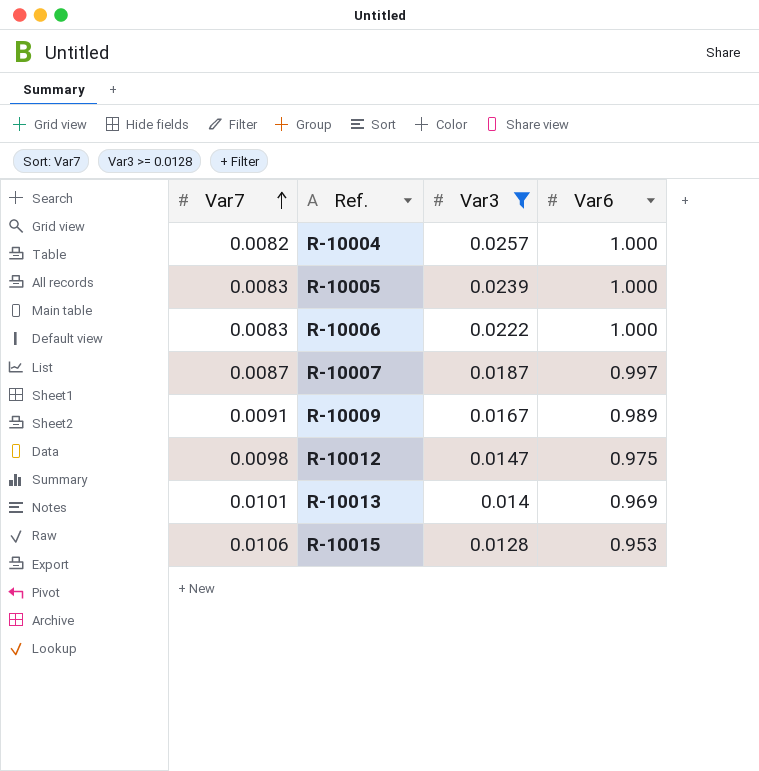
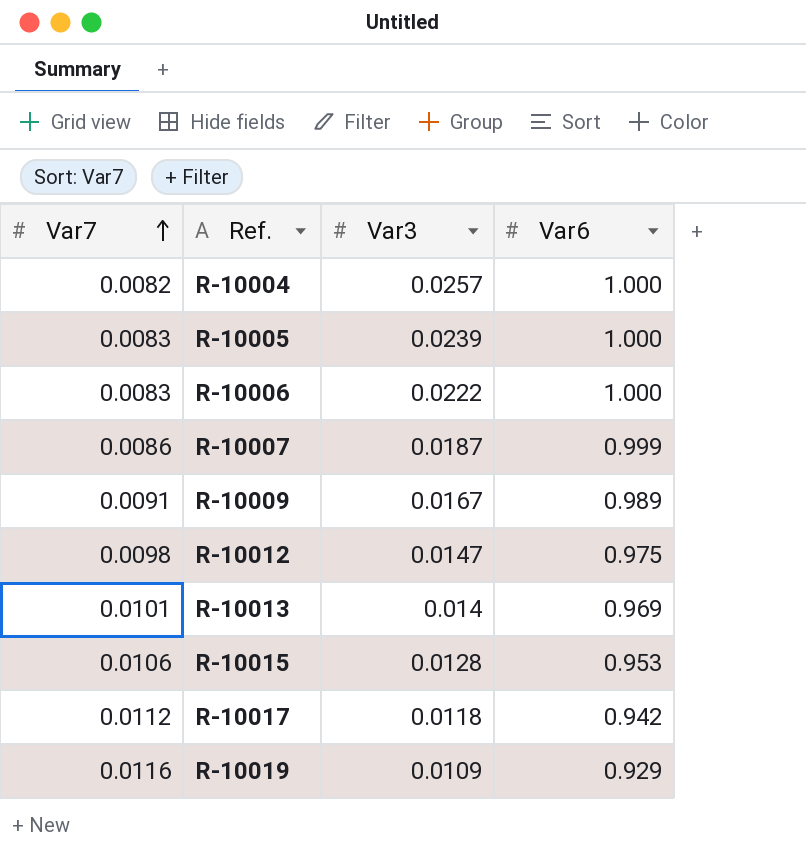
filter: Var3 >= 0.0128 -> none
R-10007 | Var7: 0.0087 -> 0.0086
R-10007 | Var6: 0.997 -> 0.999

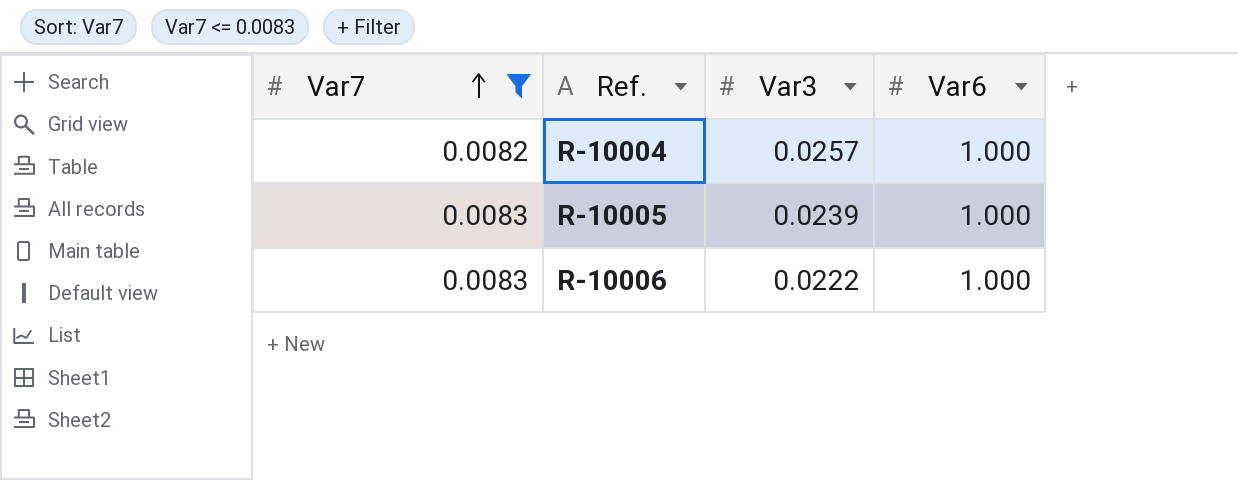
filter: none -> Var7 <= 0.0083

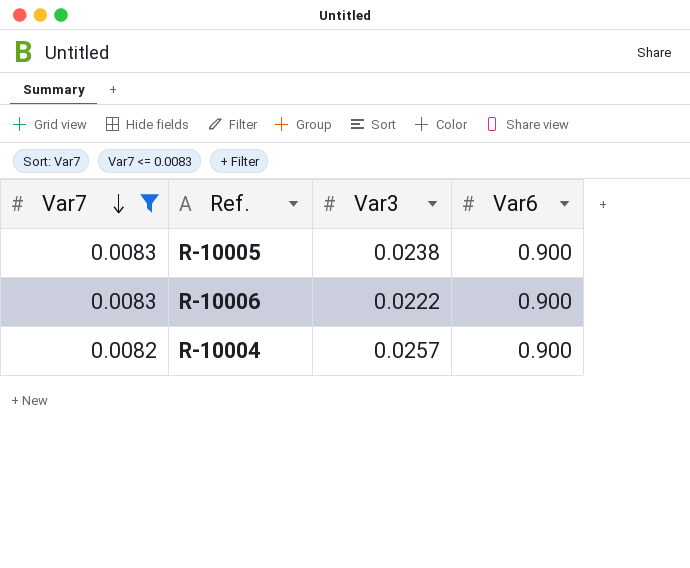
row order: Var7 ascending -> Var7 descending
R-10005 | Var3: 0.0239 -> 0.0238
R-10005 | Var6: 1.000 -> 0.900
R-10006 | Var6: 1.000 -> 0.900
R-10004 | Var6: 1.000 -> 0.900

